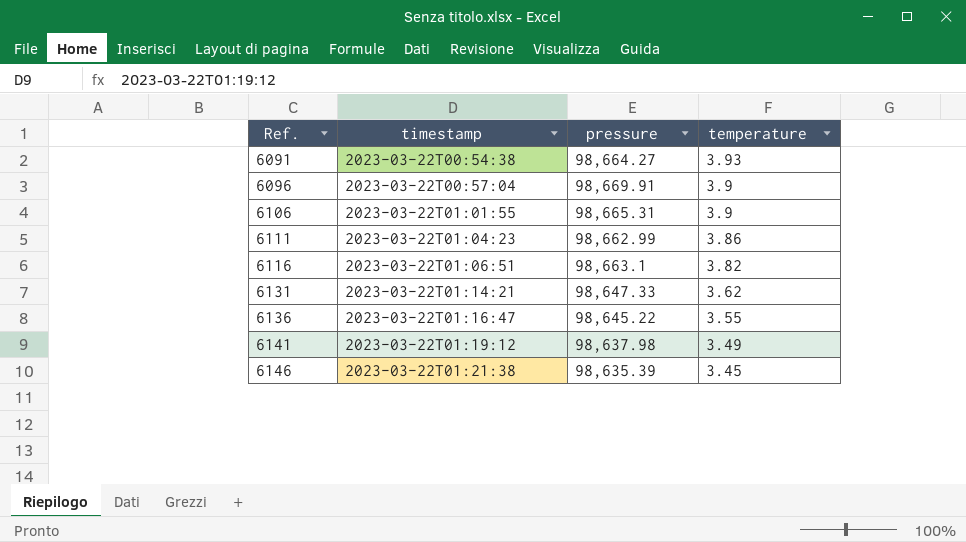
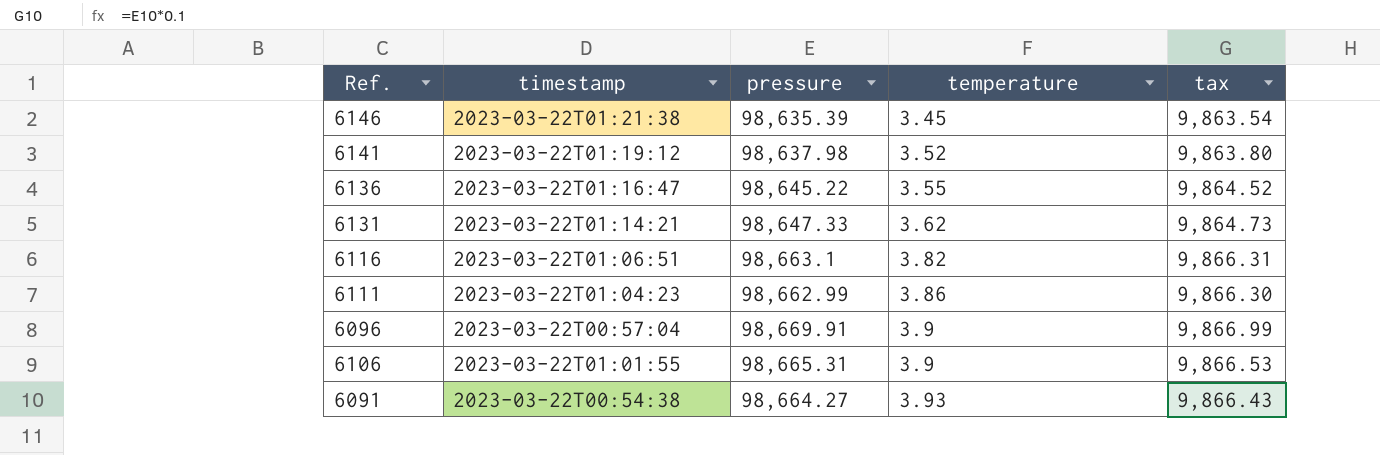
row order: Ref. ascending -> temperature ascending
column tax | formula: none -> [pressure] * 0.1
6141 | temperature: 3.49 -> 3.52

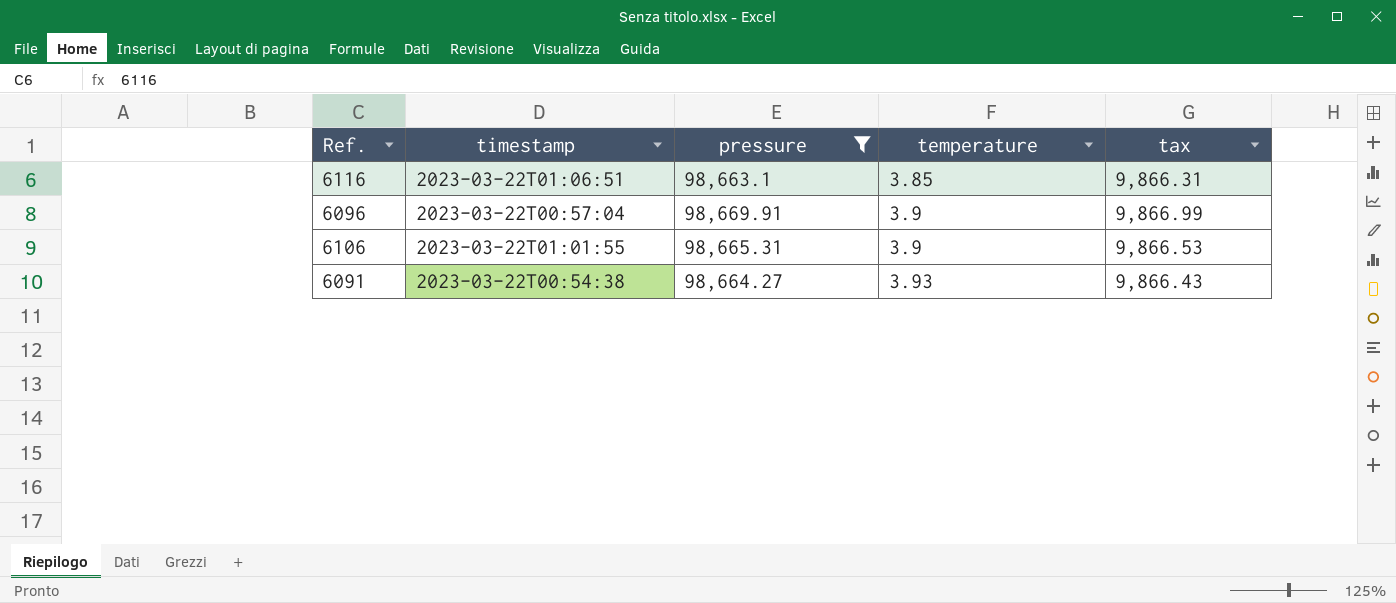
filter: none -> pressure >= 98,663.1
6116 | temperature: 3.82 -> 3.85

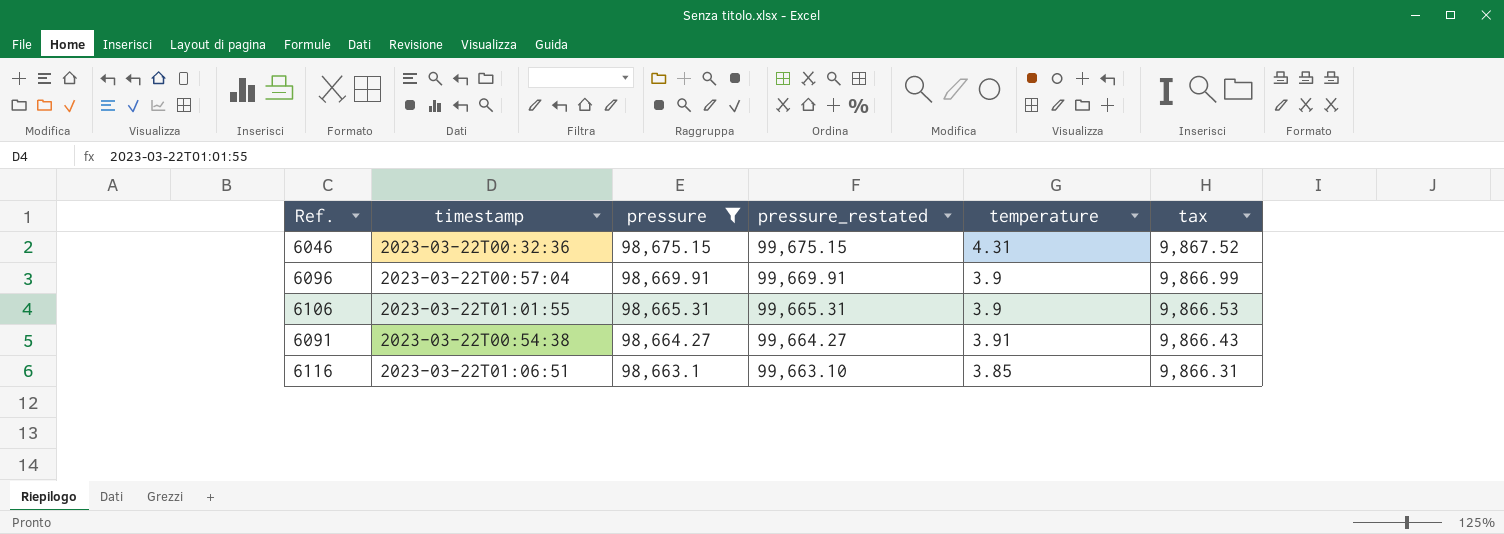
row order: temperature ascending -> pressure descending
column pressure_restated | formula: none -> [pressure] + 1000
row 6046: none -> 2023-03-22T00:32:36 | 98,675.15 | 99,675.15 | 4.31 | 9,867.52
6091 | temperature: 3.93 -> 3.91

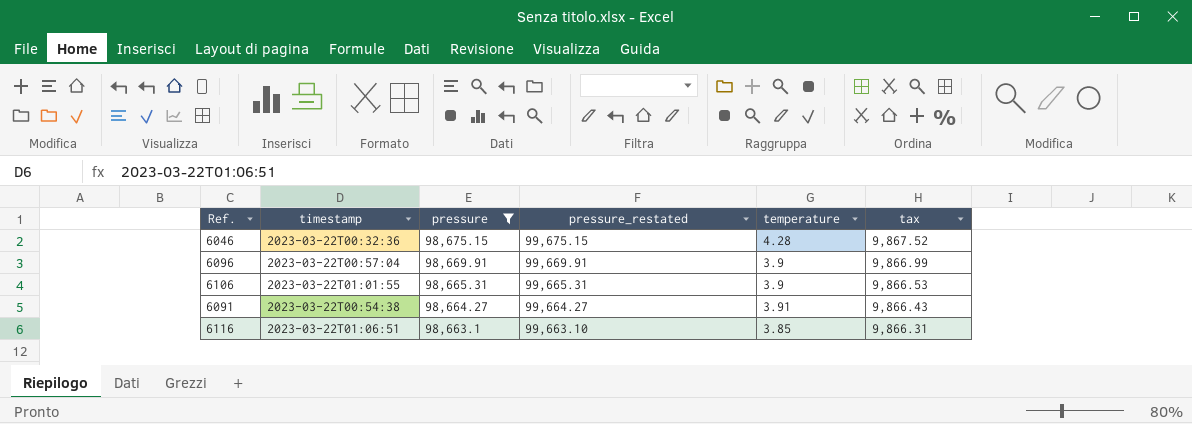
6046 | temperature: 4.31 -> 4.28

